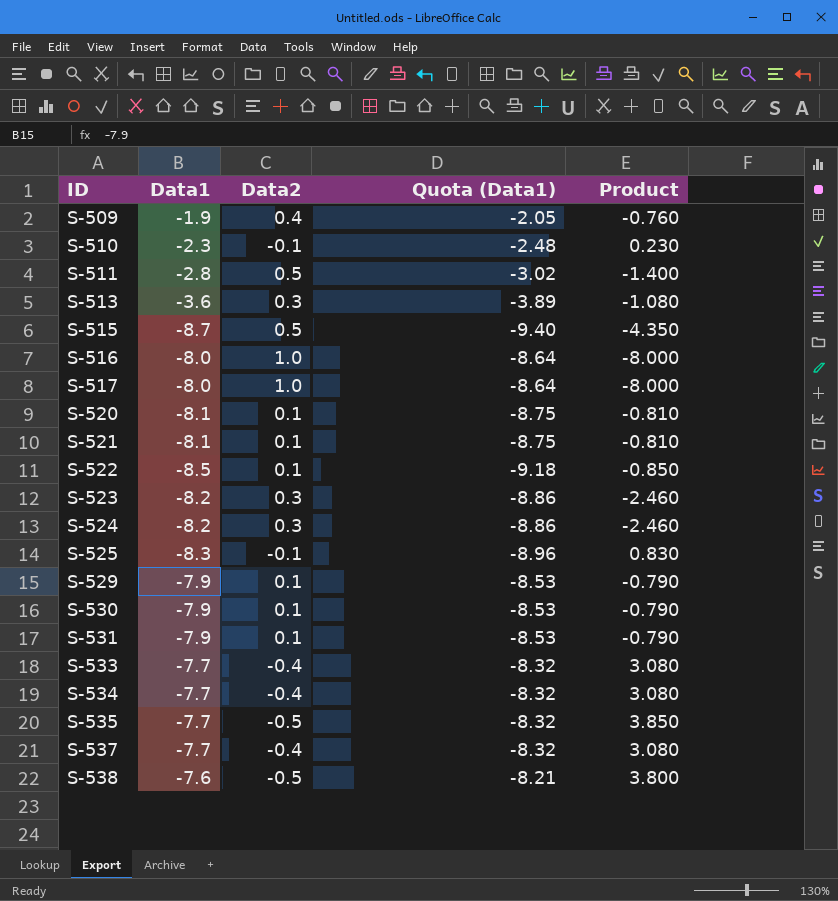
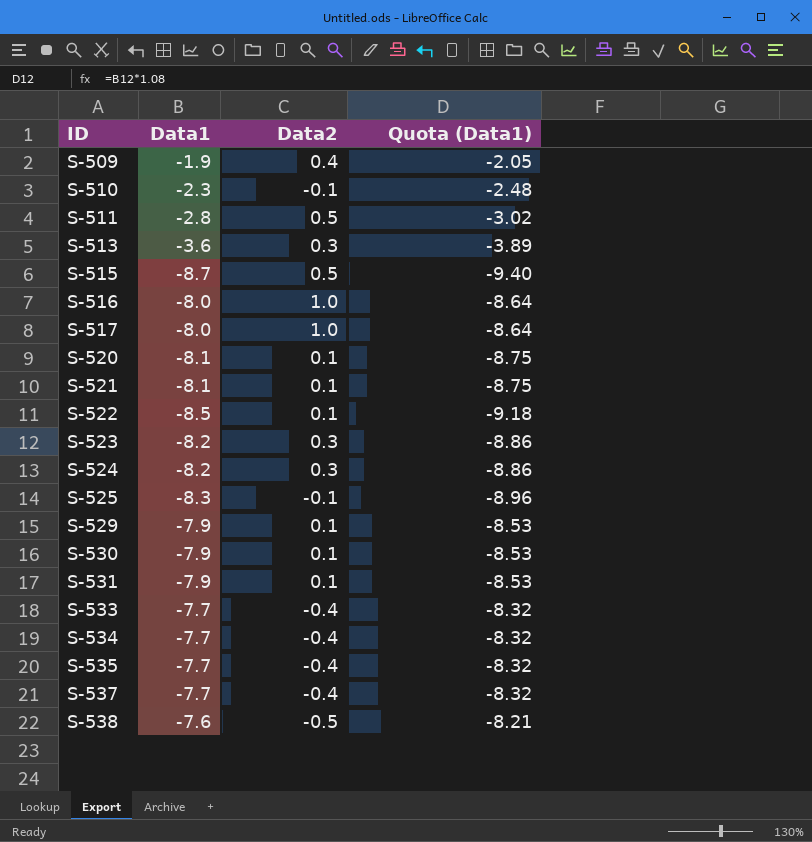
column Product | formula: [Data1] * [Data2] -> none
S-535 | Data2: -0.5 -> -0.4

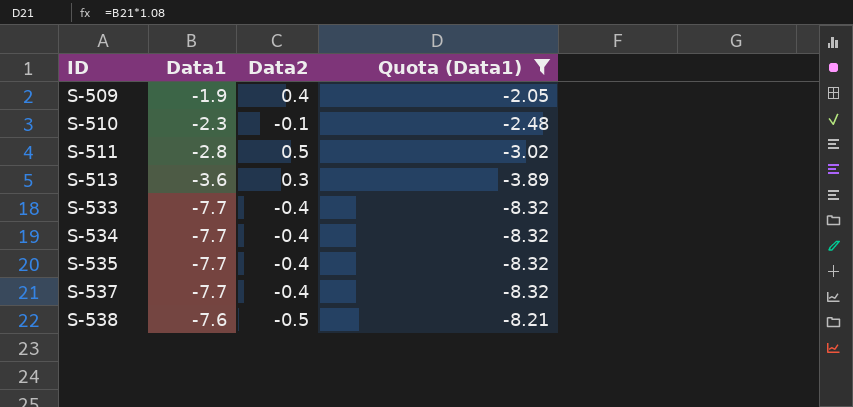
filter: none -> Quota (Data1) >= -8.32

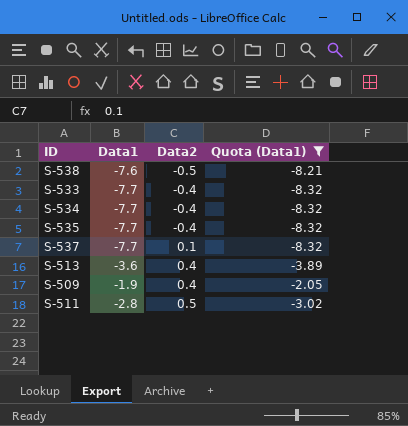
row order: ID ascending -> Data2 ascending
row S-510: -2.3 | -0.1 | -2.48 -> none
S-537 | Data2: -0.4 -> 0.1
S-513 | Data2: 0.3 -> 0.4

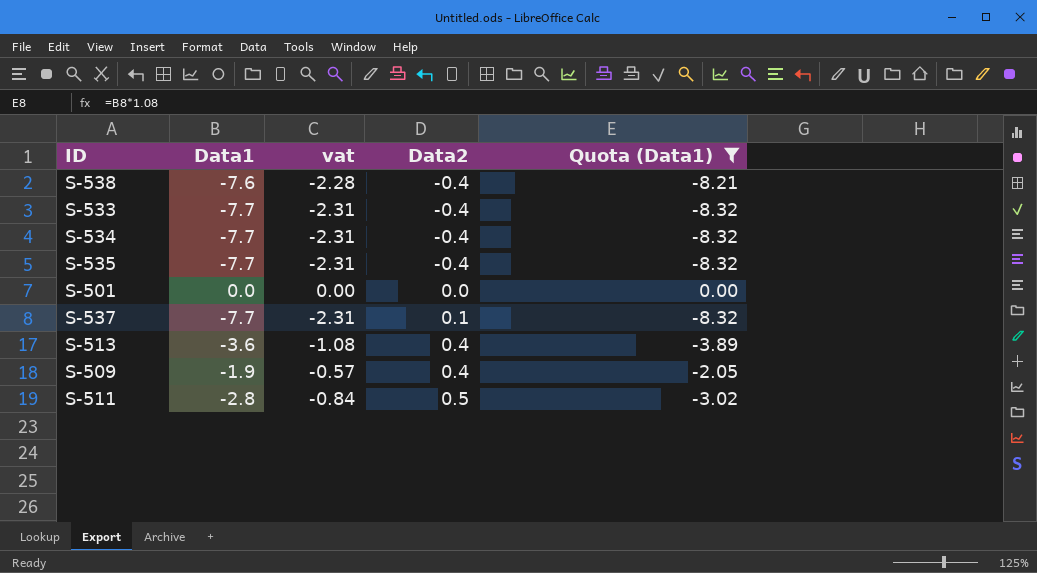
column vat | formula: none -> [Data1] * 0.3
S-538 | Data2: -0.5 -> -0.4
row S-501: none -> 0.0 | 0.00 | 0.0 | 0.00

